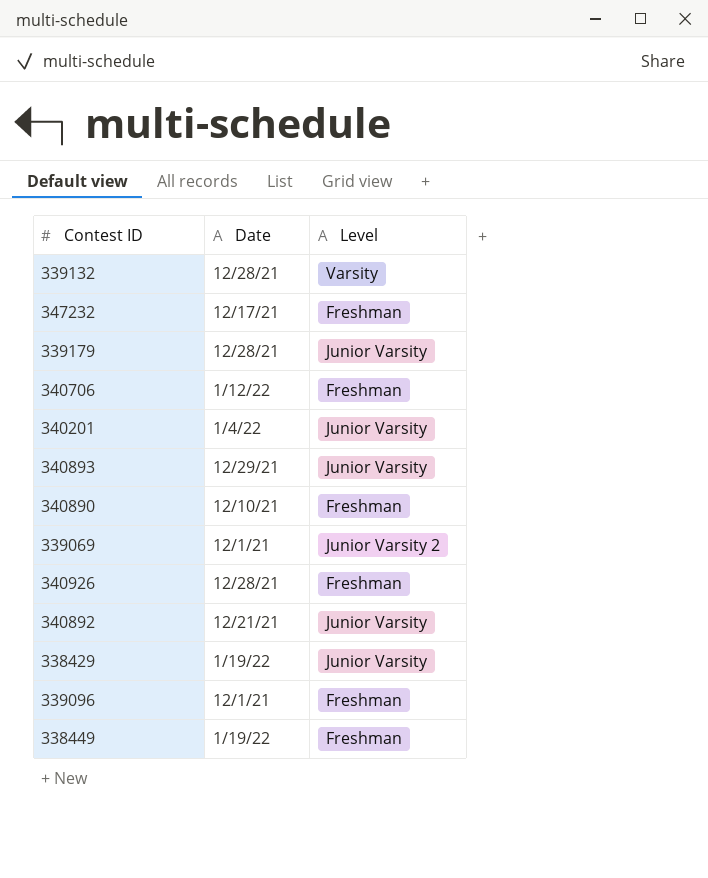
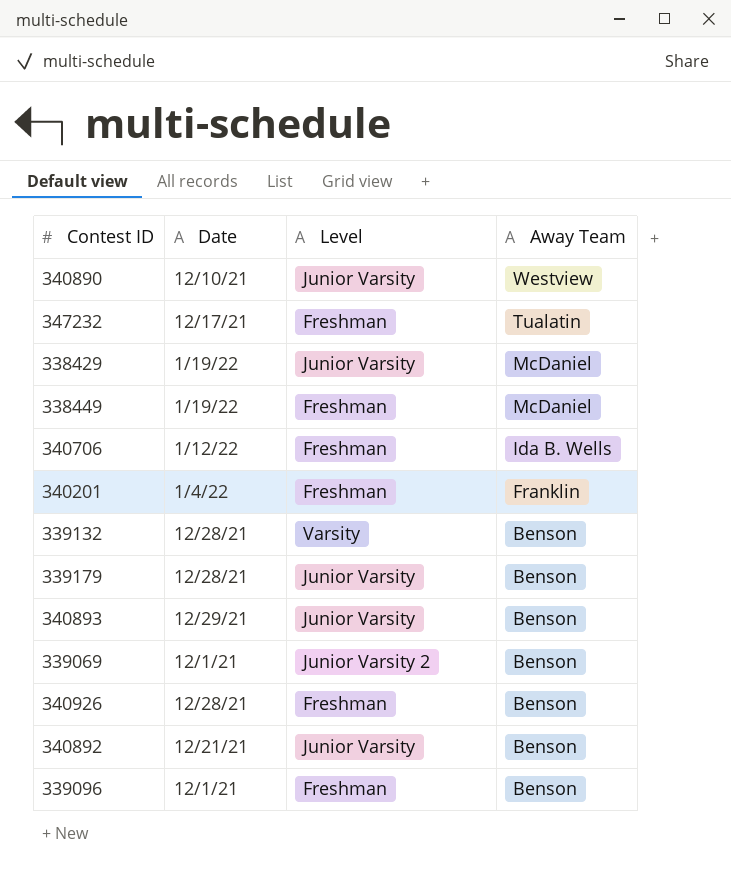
row order: none -> Away Team descending
column Away Team | position: none -> 4
340890 | Level: Freshman -> Junior Varsity
340201 | Level: Junior Varsity -> Freshman

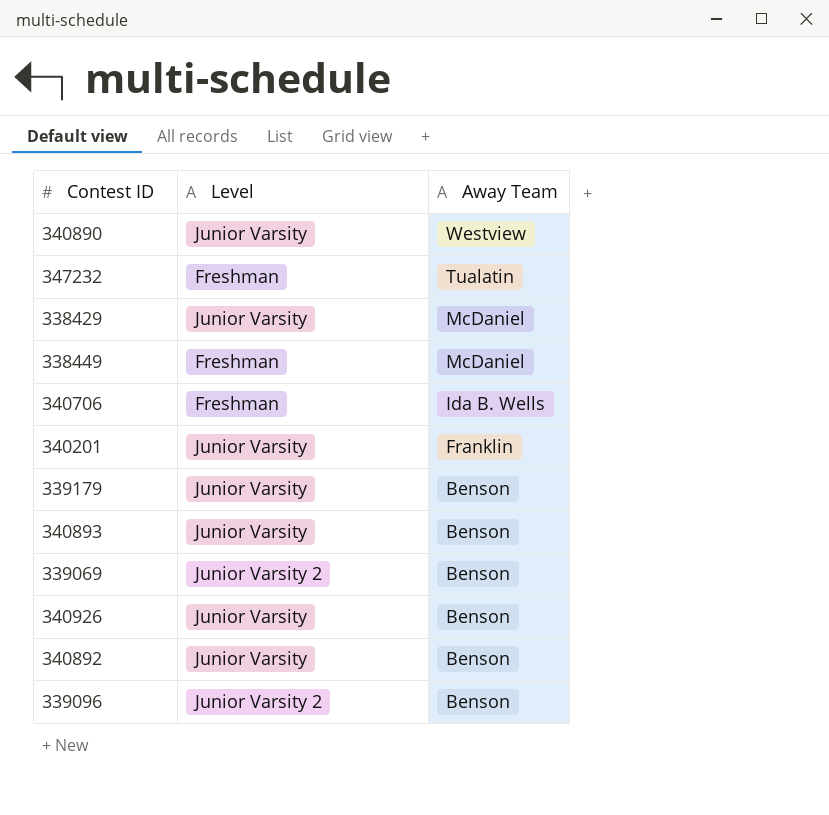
column Date | position: 2 -> none
row 339132: 12/28/21 | Varsity | Benson -> none
340201 | Level: Freshman -> Junior Varsity
340926 | Level: Freshman -> Junior Varsity
339096 | Level: Freshman -> Junior Varsity 2

